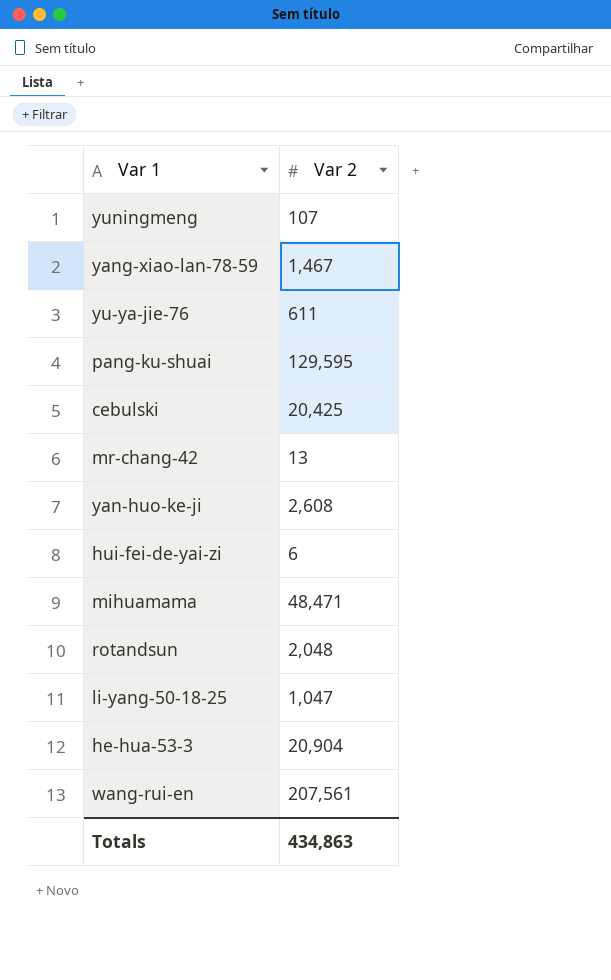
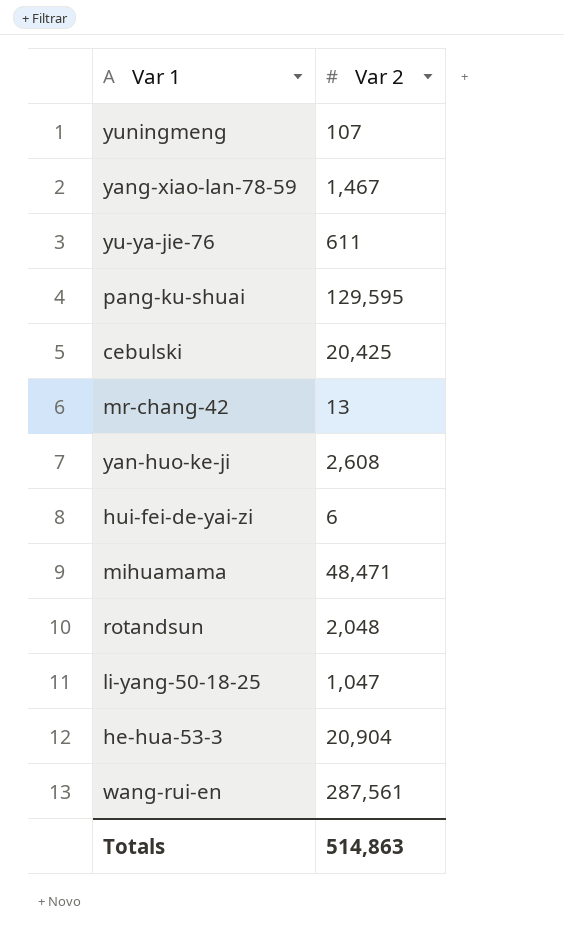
wang-rui-en | Var 2: 207,561 -> 287,561
Totals | Var 2: 434,863 -> 514,863

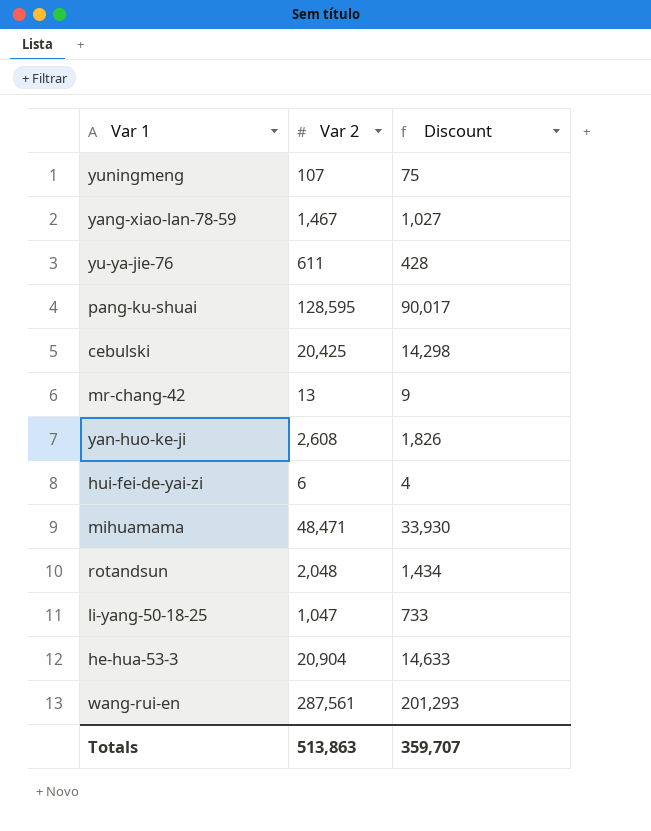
column Discount | formula: none -> [Var 2] * 0.7
pang-ku-shuai | Var 2: 129,595 -> 128,595
Totals | Var 2: 514,863 -> 513,863

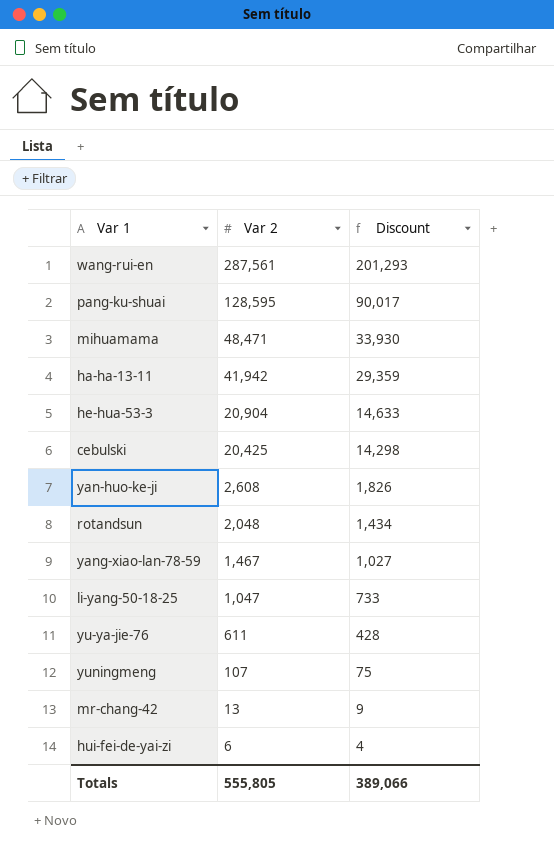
row order: none -> Var 2 descending
row ha-ha-13-11: none -> 41,942 | 29,359
Totals | Var 2: 513,863 -> 555,805
Totals | Discount: 359,707 -> 389,066

